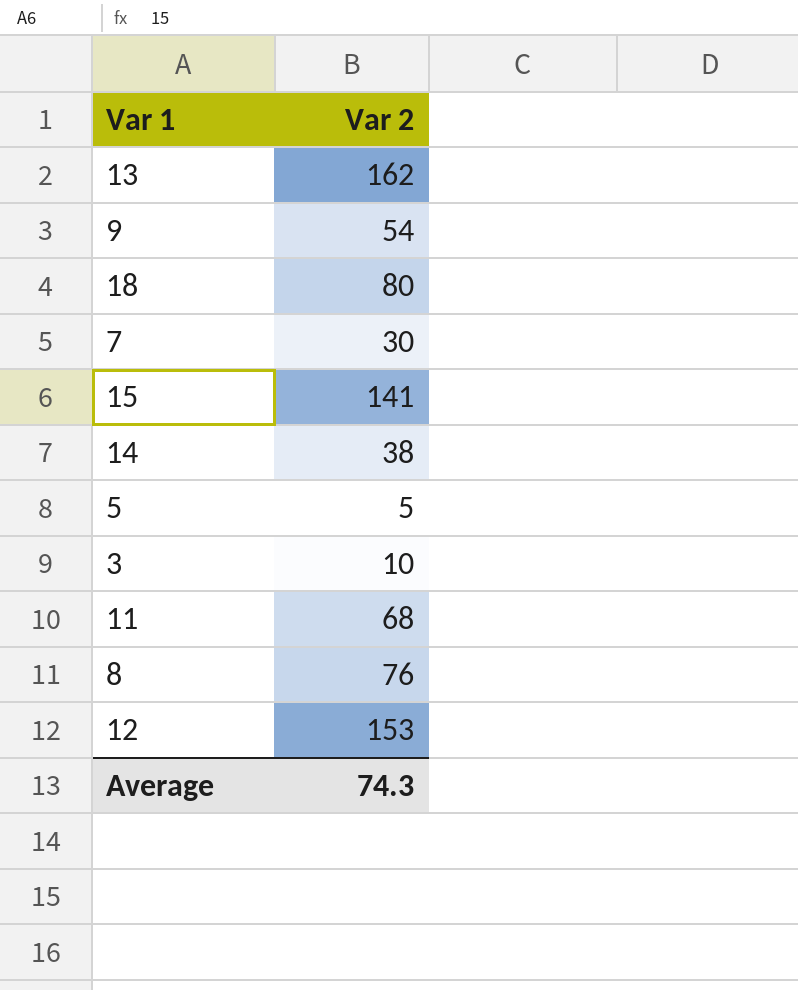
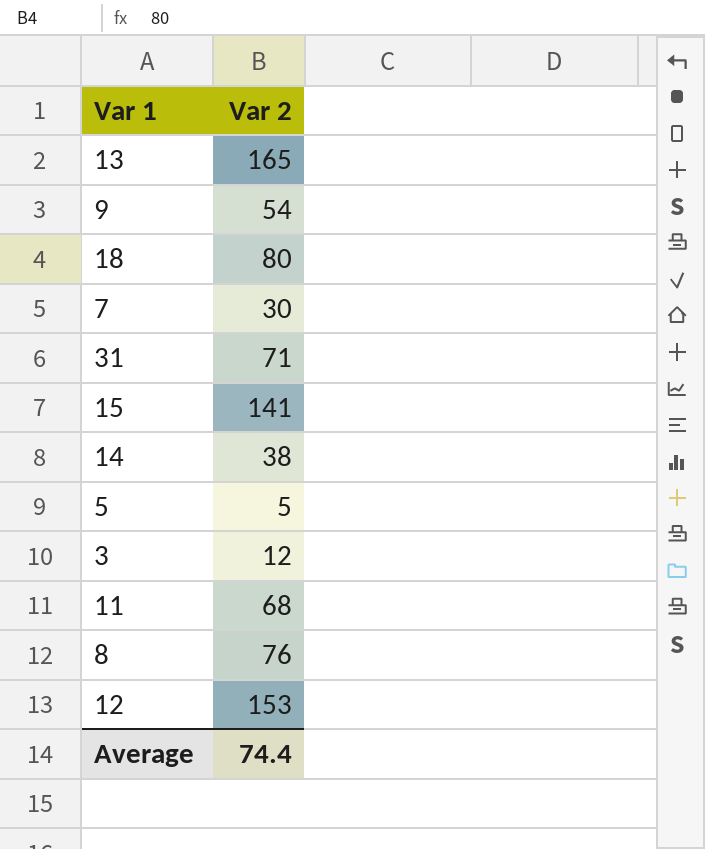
13 | Var 2: 162 -> 165
row 31: none -> 71
3 | Var 2: 10 -> 12
Average | Var 2: 74.3 -> 74.4

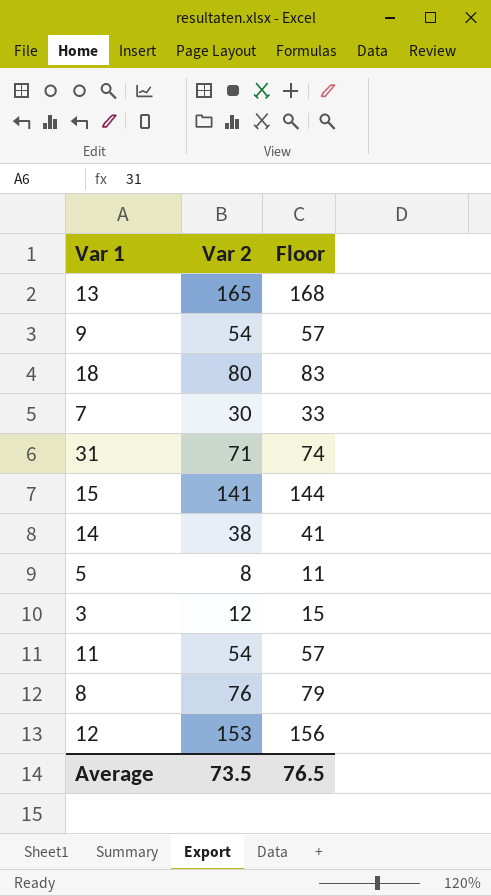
column Floor | formula: none -> [Var 2] + 3
5 | Var 2: 5 -> 8
11 | Var 2: 68 -> 54
Average | Var 2: 74.4 -> 73.5

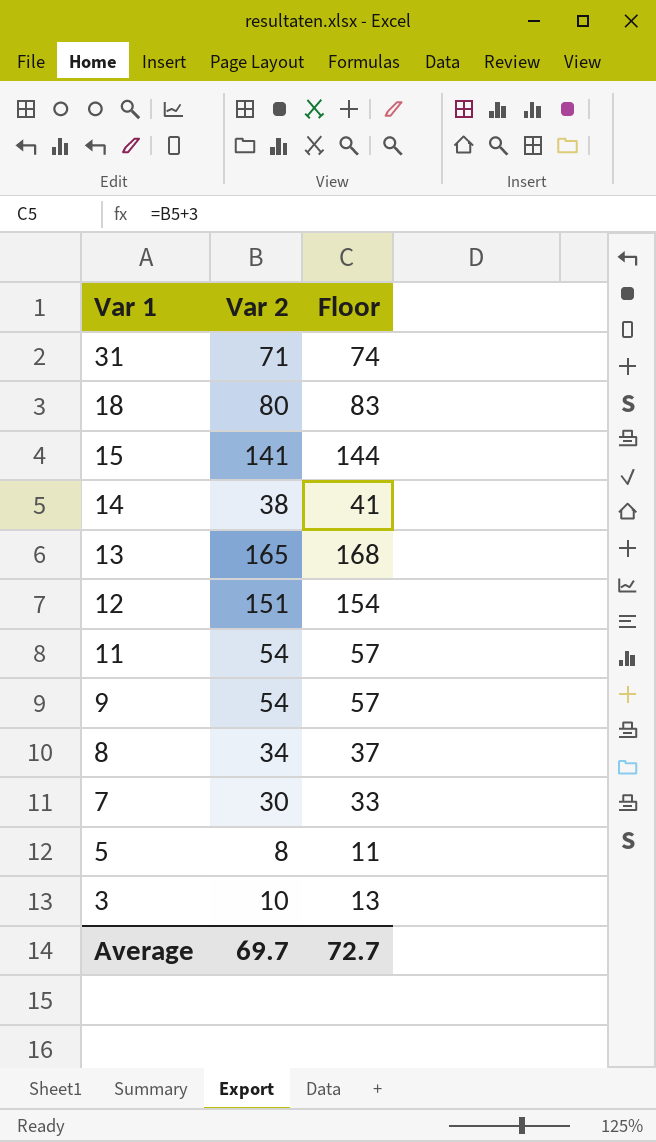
row order: none -> Var 1 descending
12 | Var 2: 153 -> 151
12 | Floor: 156 -> 154
8 | Var 2: 76 -> 34
8 | Floor: 79 -> 37
3 | Var 2: 12 -> 10
3 | Floor: 15 -> 13
Average | Var 2: 73.5 -> 69.7
Average | Floor: 76.5 -> 72.7

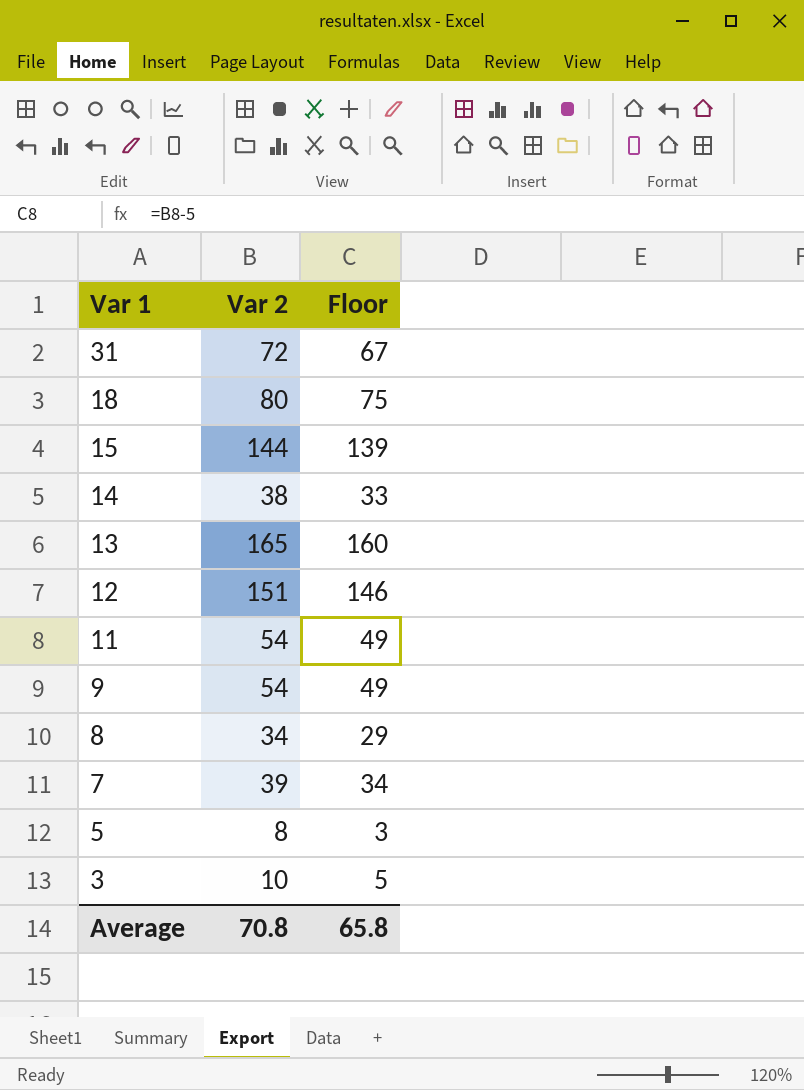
column Floor | formula: [Var 2] + 3 -> [Var 2] - 5
31 | Var 2: 71 -> 72
15 | Var 2: 141 -> 144
7 | Var 2: 30 -> 39
Average | Var 2: 69.7 -> 70.8
Average | Floor: 72.7 -> 65.8

